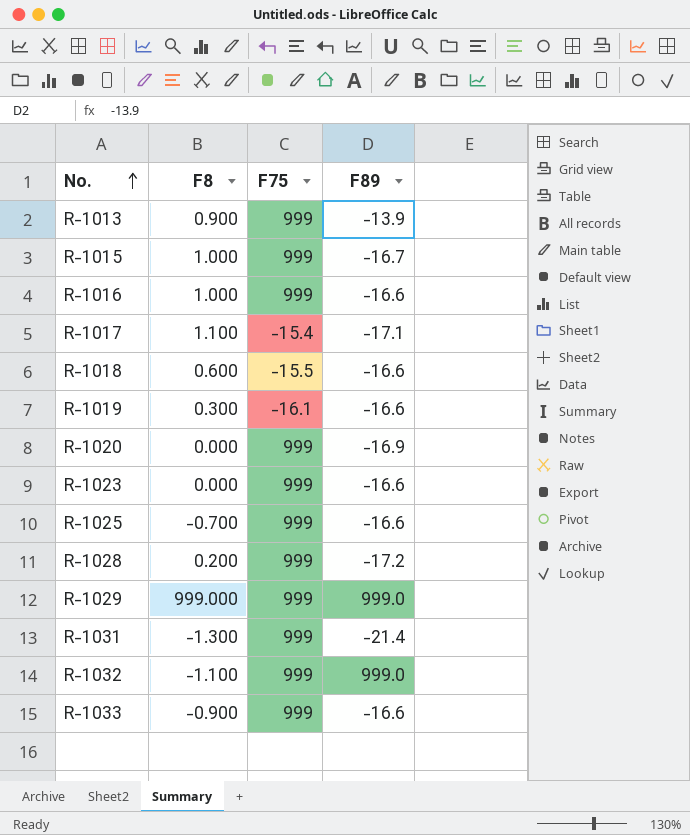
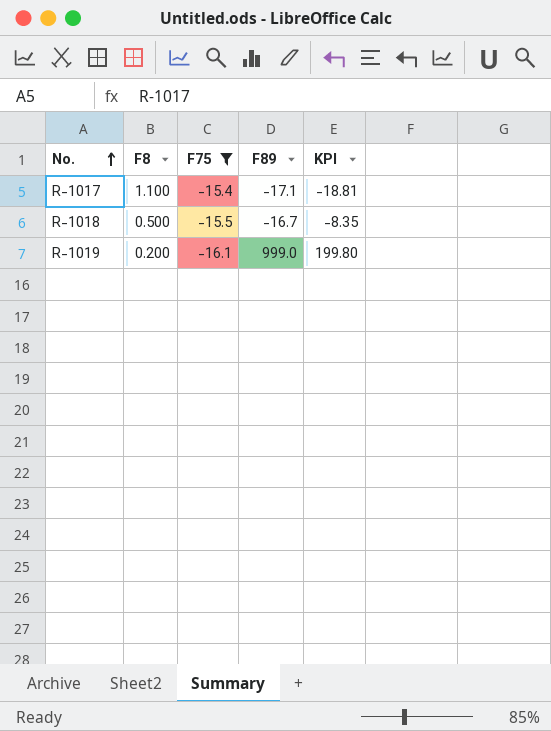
filter: none -> F75 != 999
column KPI | formula: none -> [F8] * [F89]
R-1018 | F8: 0.600 -> 0.500
R-1018 | F89: -16.6 -> -16.7
R-1019 | F8: 0.300 -> 0.200
R-1019 | F89: -16.6 -> 999.0

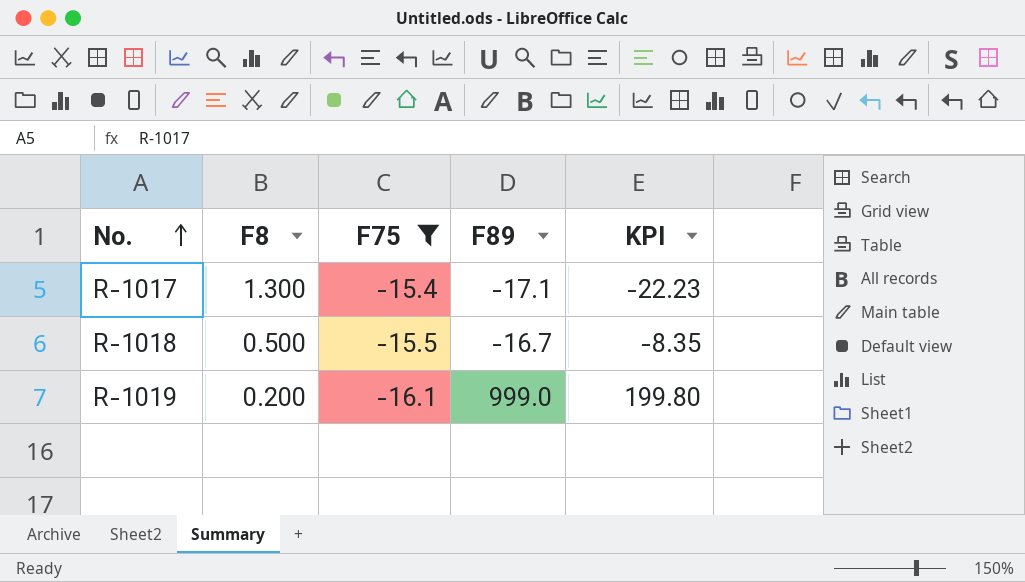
R-1017 | F8: 1.100 -> 1.300
R-1017 | KPI: -18.81 -> -22.23

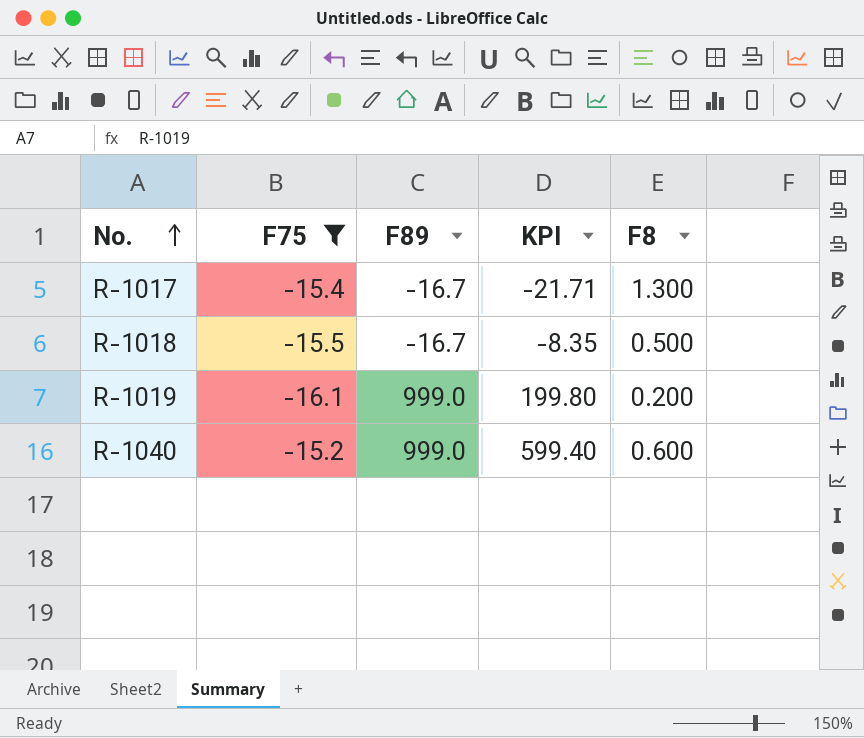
column F8 | position: 2 -> 5
R-1017 | F89: -17.1 -> -16.7
R-1017 | KPI: -22.23 -> -21.71
row R-1040: none -> -15.2 | 999.0 | 599.40 | 0.600

